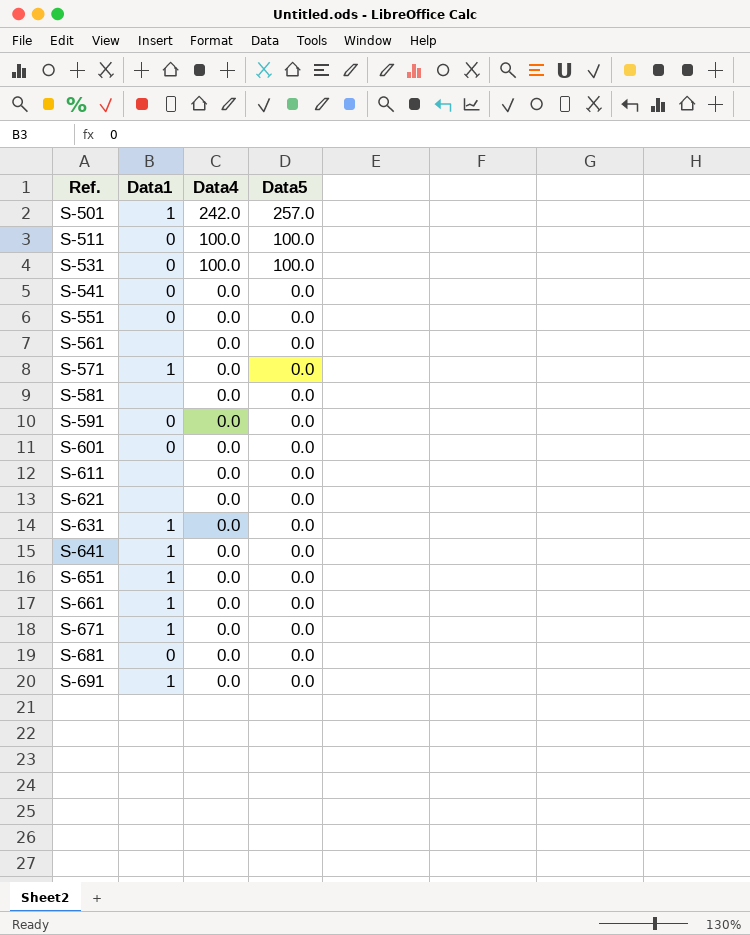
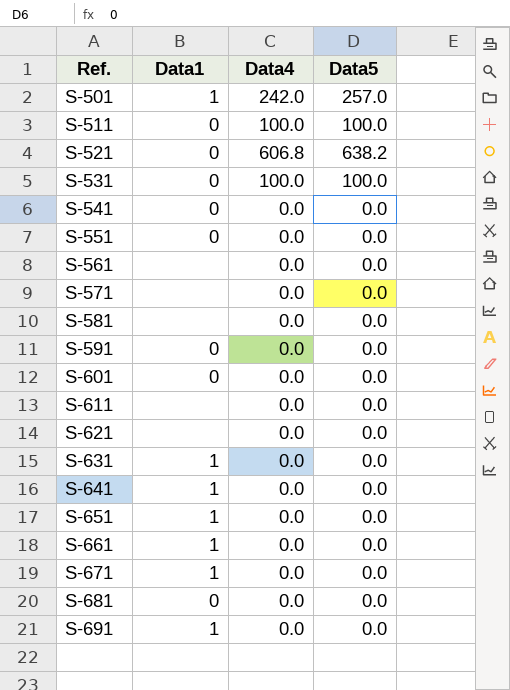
row S-521: none -> 0 | 606.8 | 638.2
S-571 | Data1: 1 -> none

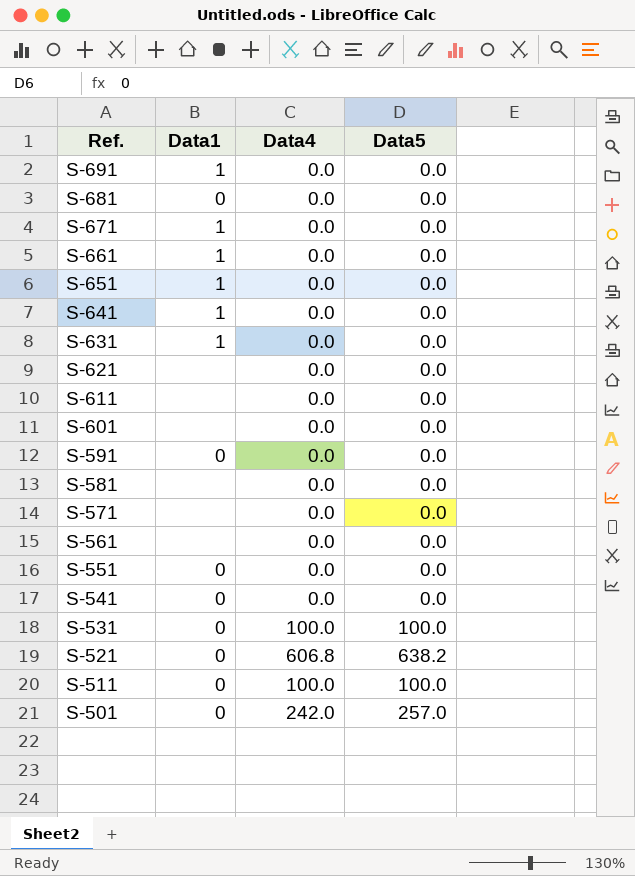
row order: Ref. ascending -> Ref. descending
S-601 | Data1: 0 -> none
S-501 | Data1: 1 -> 0

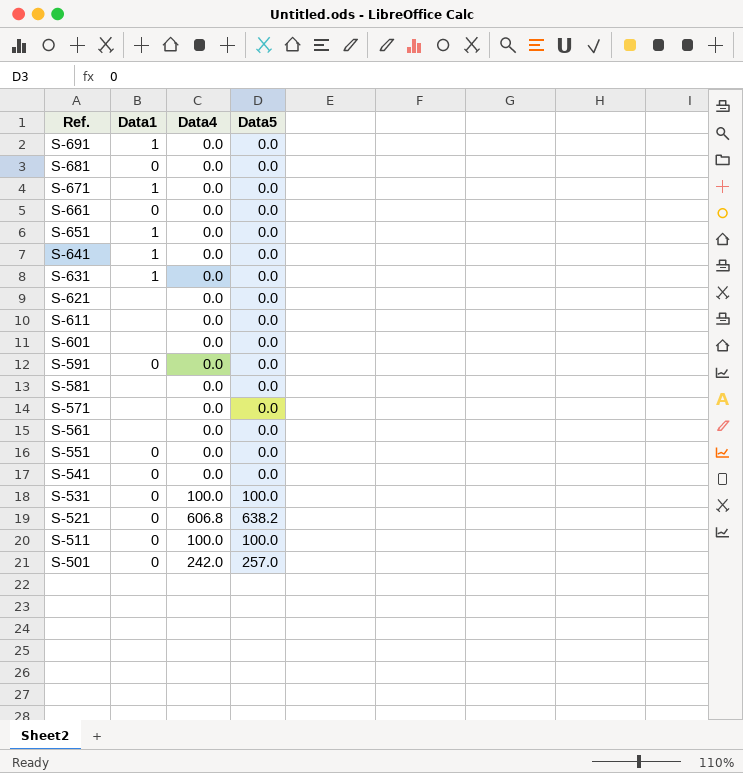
S-661 | Data1: 1 -> 0

